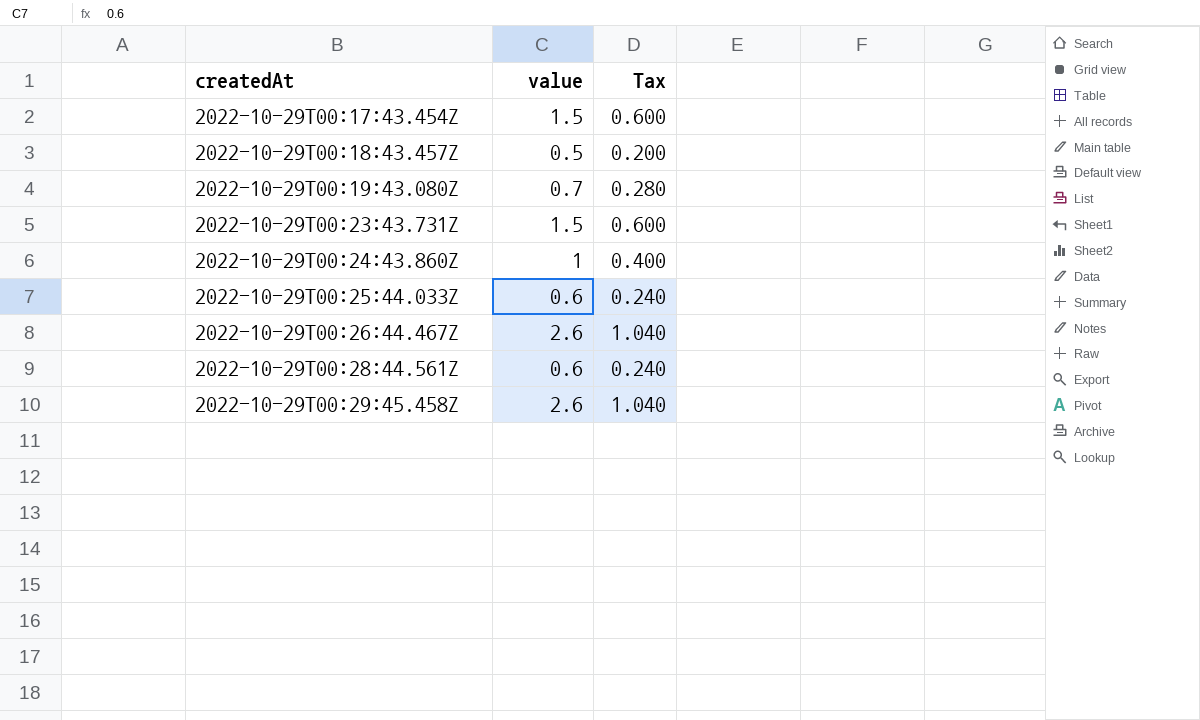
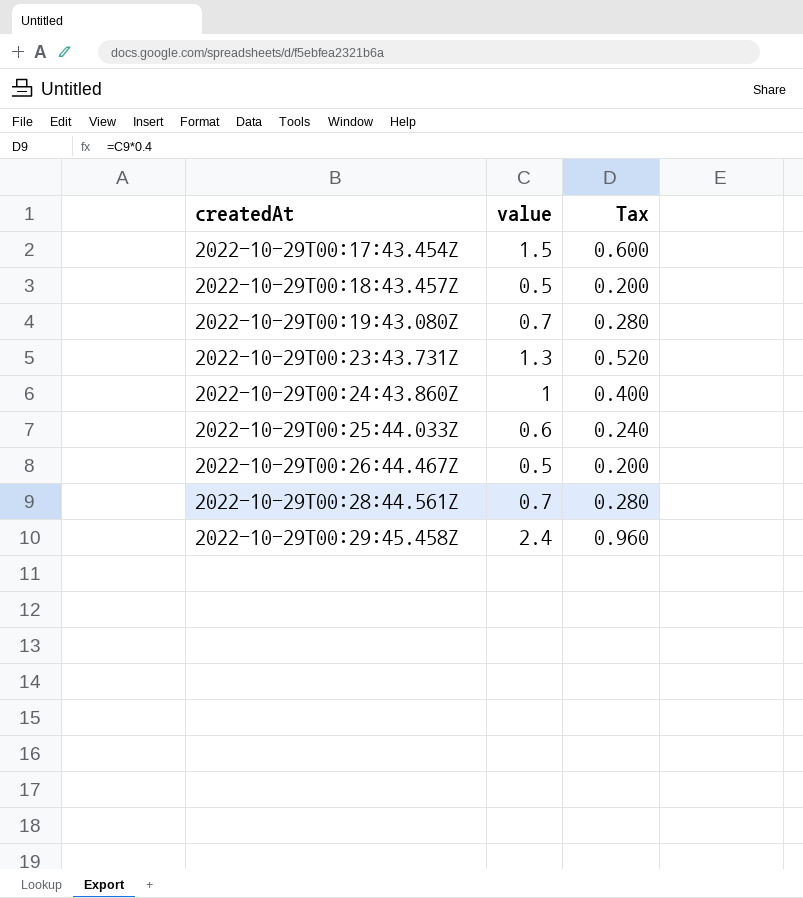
2022-10-29T00:23:43.731Z | value: 1.5 -> 1.3
2022-10-29T00:23:43.731Z | Tax: 0.600 -> 0.520
2022-10-29T00:26:44.467Z | value: 2.6 -> 0.5
2022-10-29T00:26:44.467Z | Tax: 1.040 -> 0.200
2022-10-29T00:28:44.561Z | value: 0.6 -> 0.7
2022-10-29T00:28:44.561Z | Tax: 0.240 -> 0.280
2022-10-29T00:29:45.458Z | value: 2.6 -> 2.4
2022-10-29T00:29:45.458Z | Tax: 1.040 -> 0.960

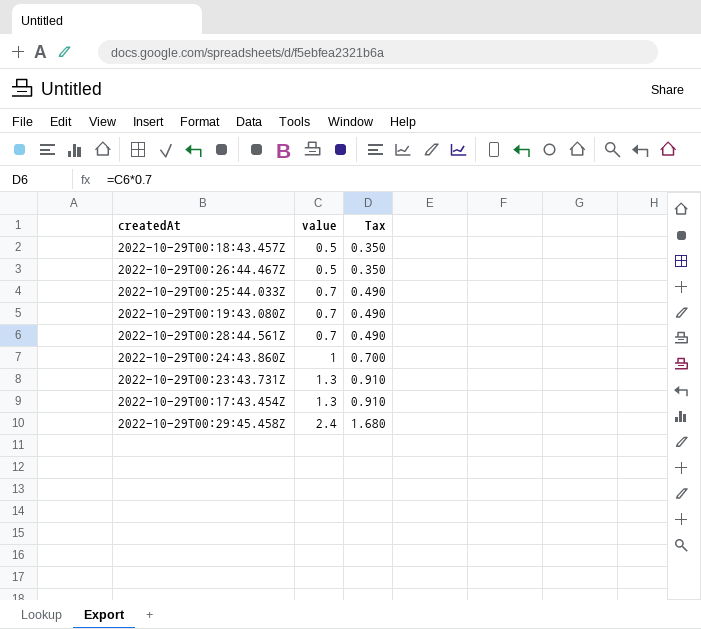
row order: createdAt ascending -> value ascending
column Tax | formula: [value] * 0.4 -> [value] * 0.7
2022-10-29T00:25:44.033Z | value: 0.6 -> 0.7
2022-10-29T00:17:43.454Z | value: 1.5 -> 1.3

